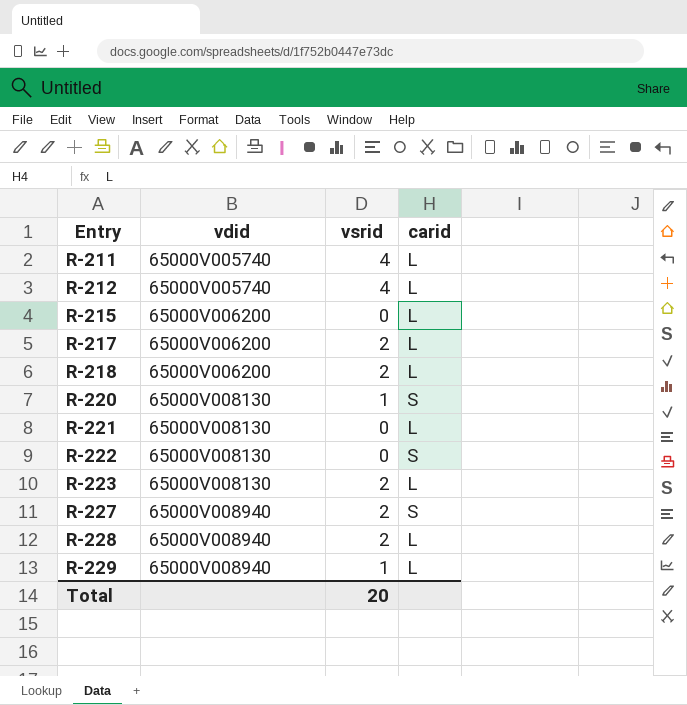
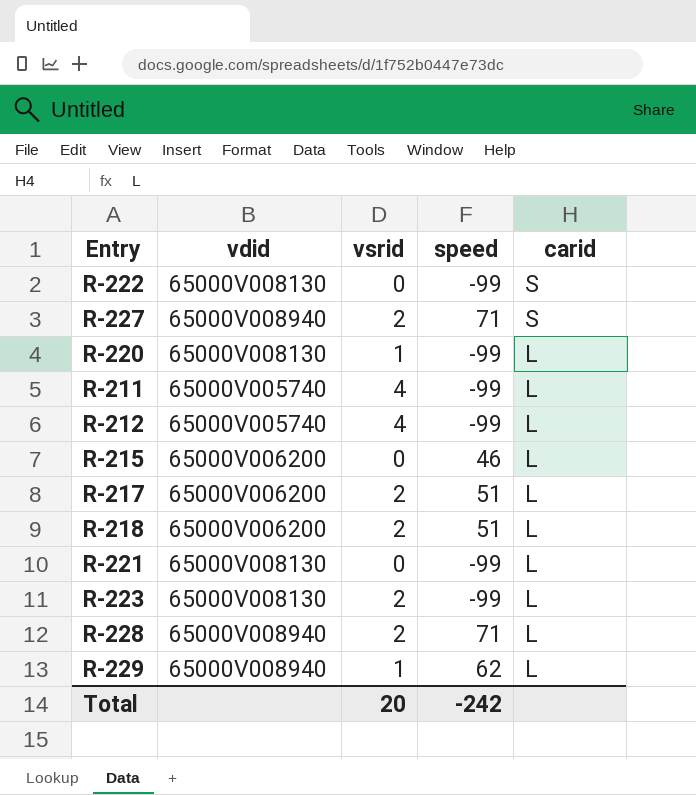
row order: Entry ascending -> carid descending
column speed | position: none -> 4
R-220 | carid: S -> L

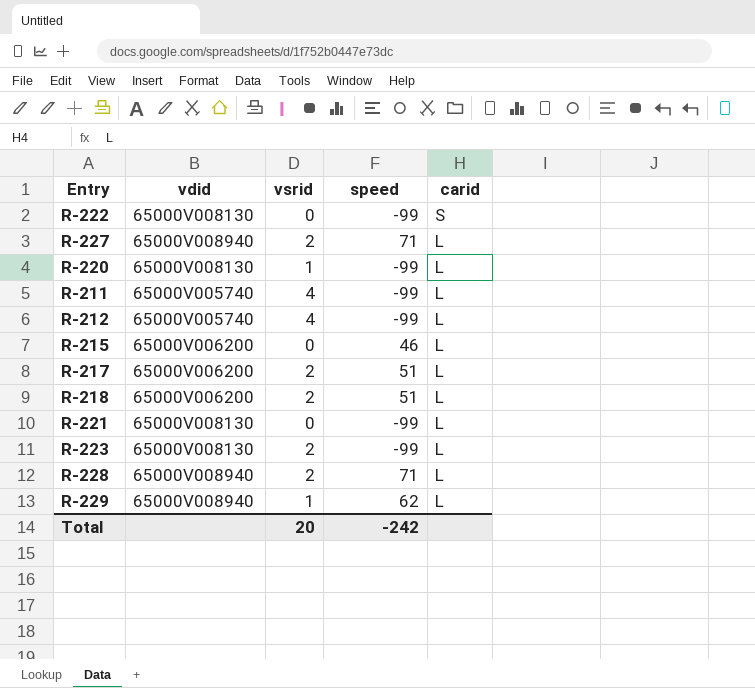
R-227 | carid: S -> L

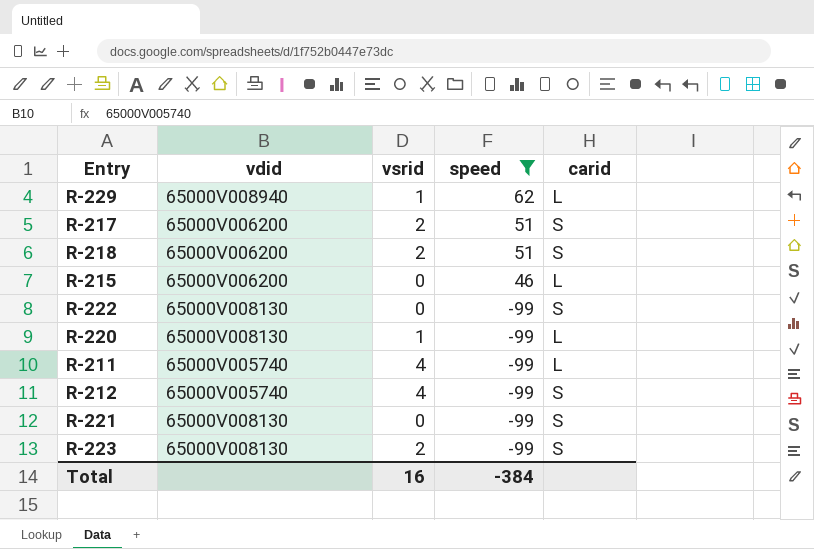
filter: none -> speed != 71
row order: carid descending -> speed descending
R-217 | carid: L -> S
R-218 | carid: L -> S
R-212 | carid: L -> S
R-221 | carid: L -> S
R-223 | carid: L -> S
Total | vsrid: 20 -> 16
Total | speed: -242 -> -384

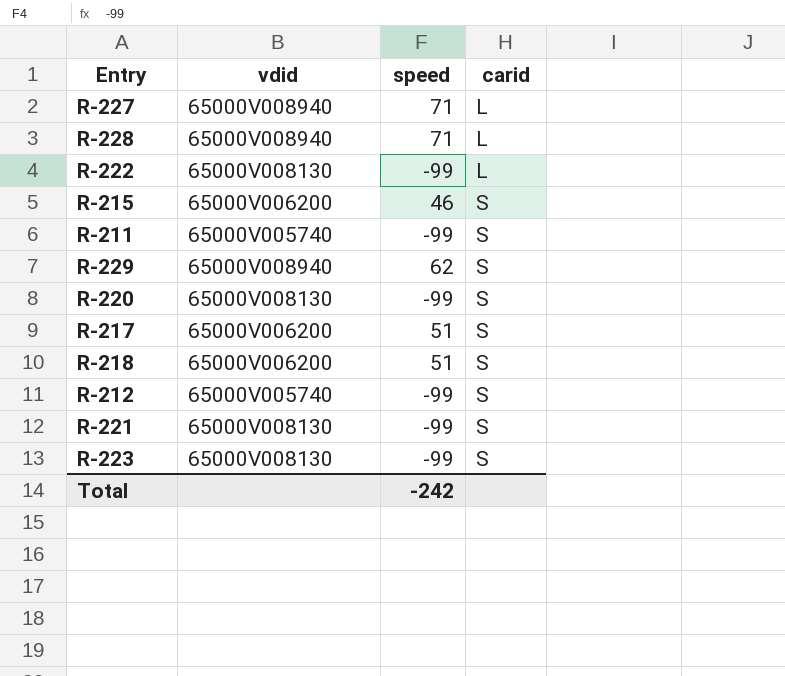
filter: speed != 71 -> none
row order: speed descending -> carid ascending
column vsrid | position: 3 -> none
R-222 | carid: S -> L
R-215 | carid: L -> S
R-211 | carid: L -> S
R-229 | carid: L -> S
R-220 | carid: L -> S
Total | speed: -384 -> -242

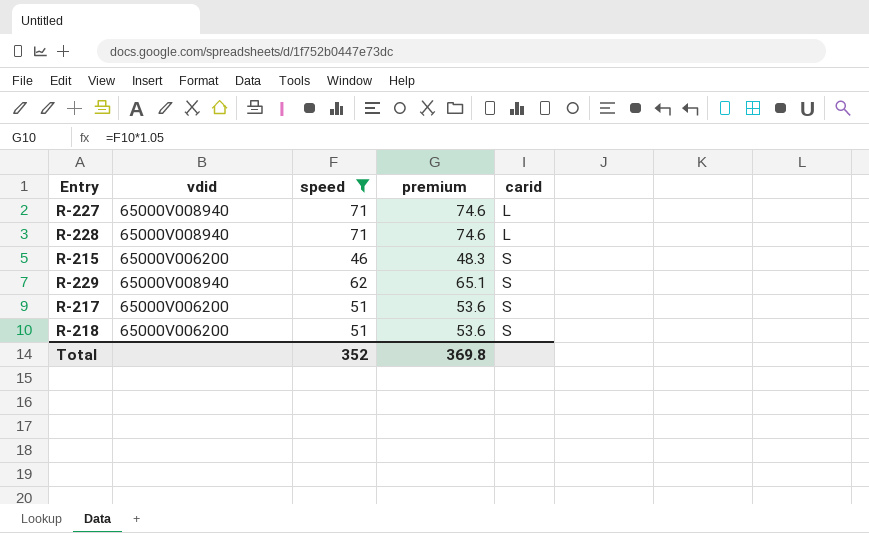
filter: none -> speed != -99
column premium | formula: none -> [speed] * 1.05
Total | speed: -242 -> 352

